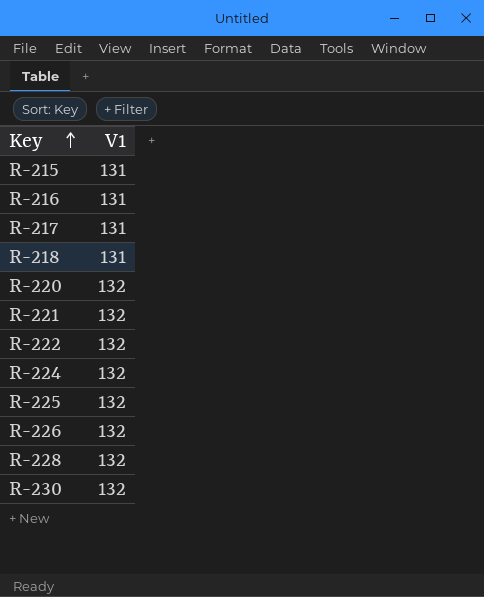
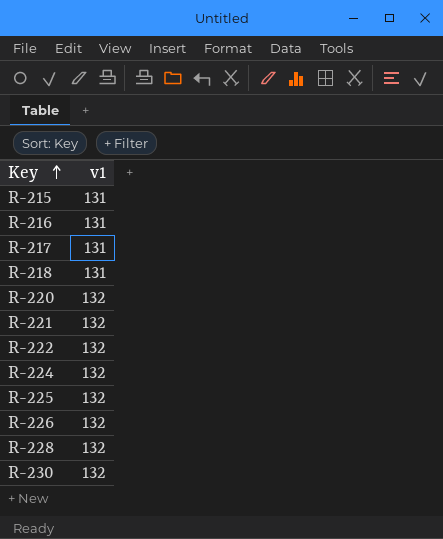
column name: V1 -> v1

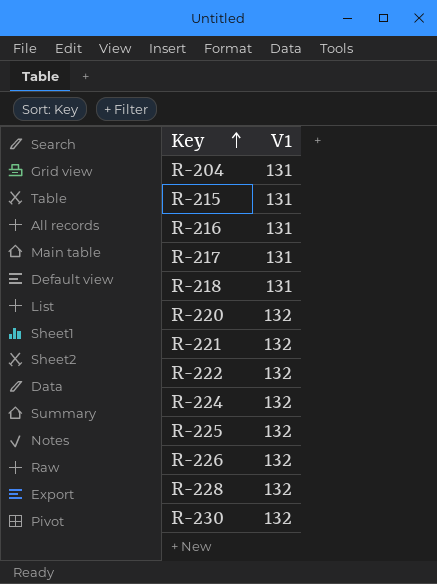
column name: v1 -> V1
row R-204: none -> 131

